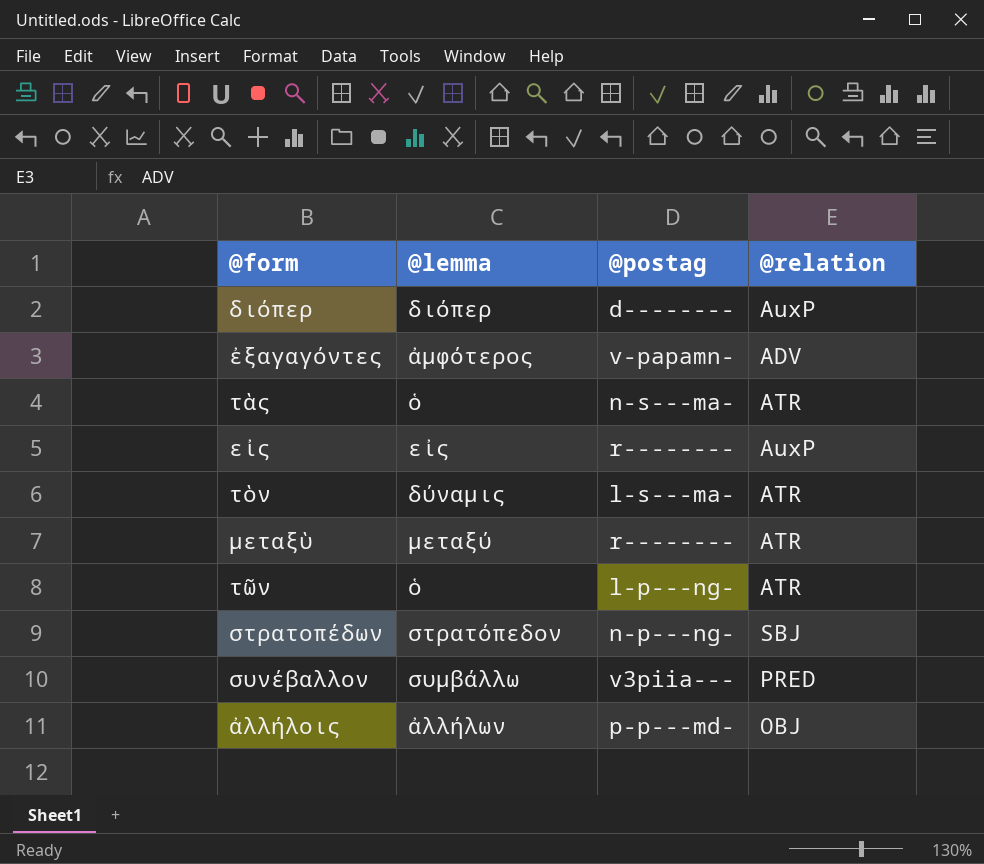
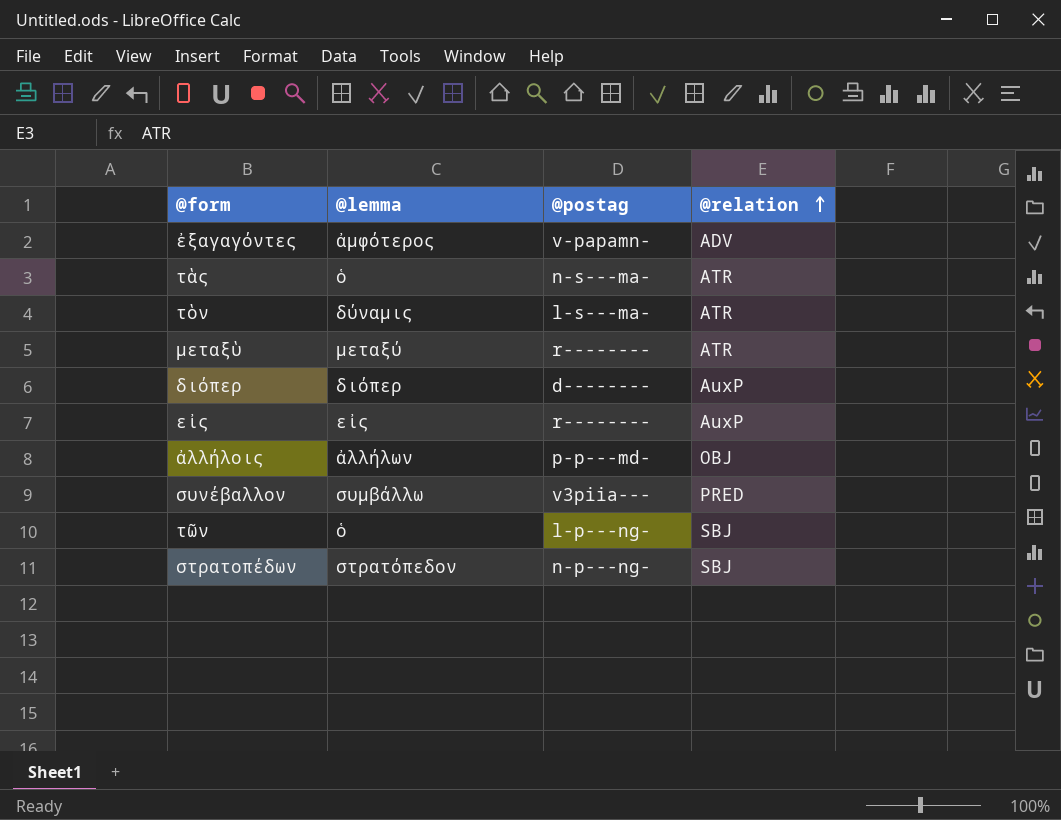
row order: none -> @relation ascending
τῶν | @relation: ATR -> SBJ

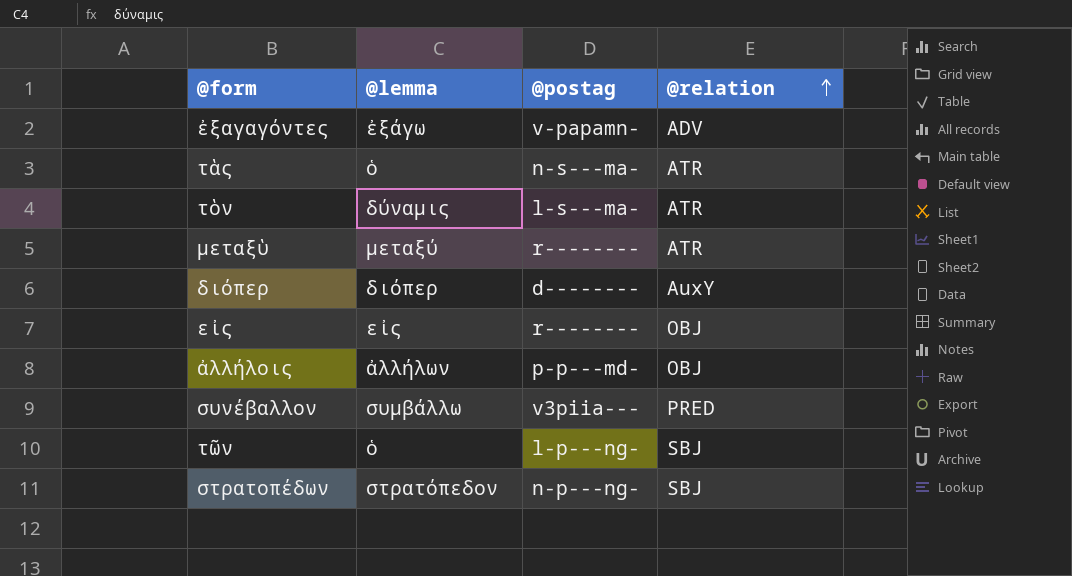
ἐξαγαγόντες | @lemma: ἀμφότερος -> ἐξάγω
διόπερ | @relation: AuxP -> AuxY
εἰς | @relation: AuxP -> OBJ

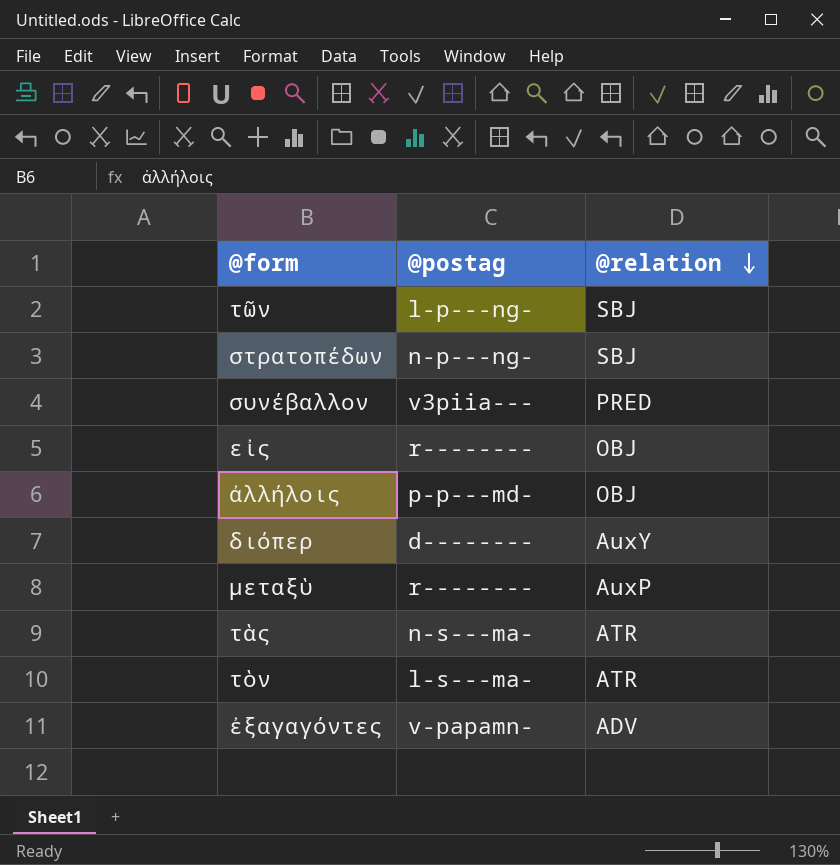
row order: @relation ascending -> @relation descending
column @lemma | position: 2 -> none
μεταξὺ | @relation: ATR -> AuxP

